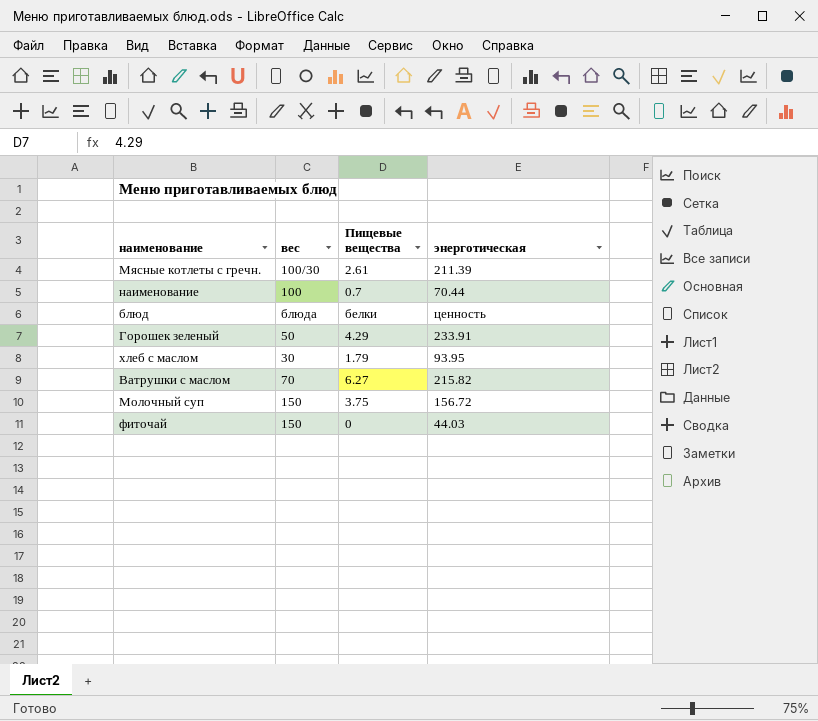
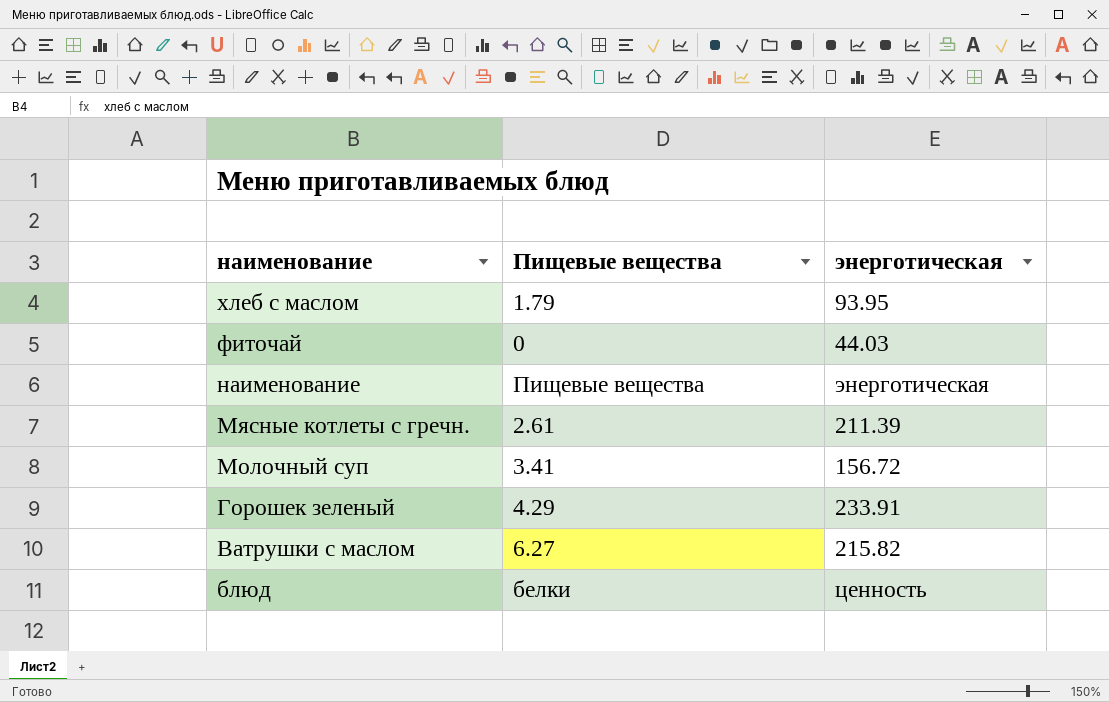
row order: none -> наименование descending
column вес | position: 2 -> none
наименование | Пищевые вещества: 0.7 -> Пищевые вещества
наименование | энерготическая: 70.44 -> энерготическая
Молочный суп | Пищевые вещества: 3.75 -> 3.41

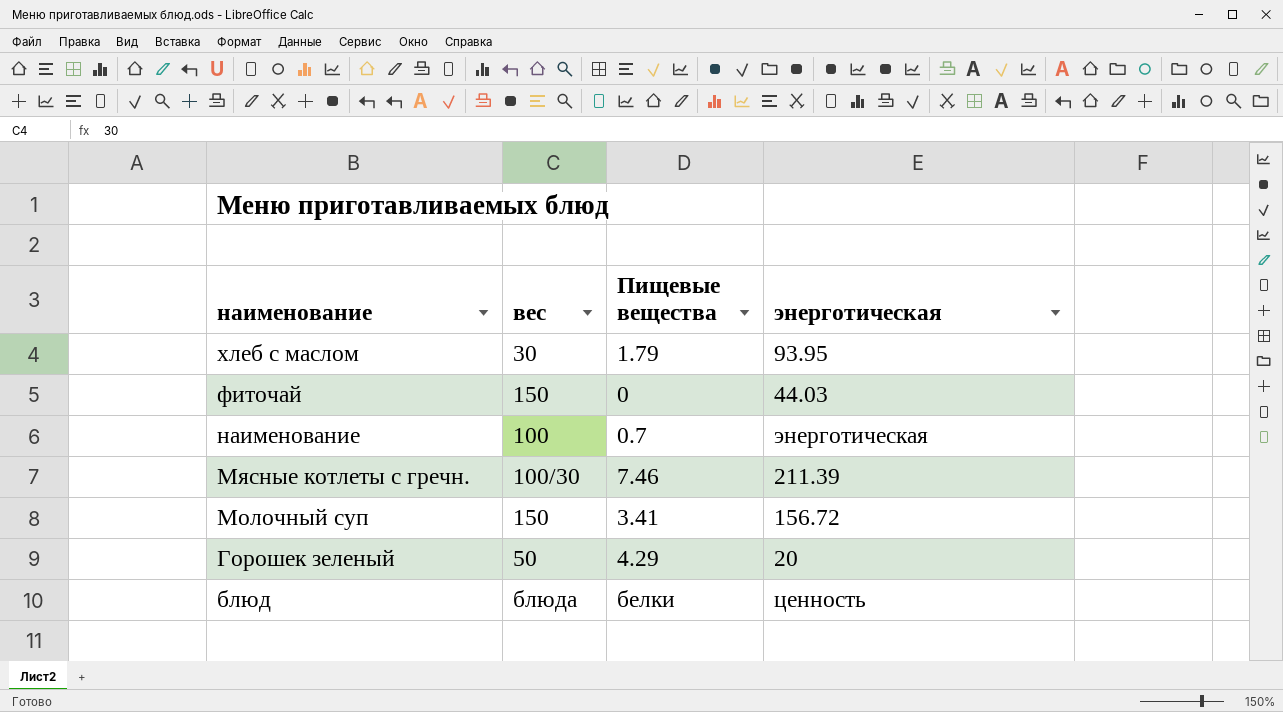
column вес | position: none -> 2
row Ватрушки с маслом: 6.27 | 215.82 -> none
наименование | Пищевые вещества: Пищевые вещества -> 0.7
Мясные котлеты с гречн. | Пищевые вещества: 2.61 -> 7.46
Горошек зеленый | энерготическая: 233.91 -> 20

